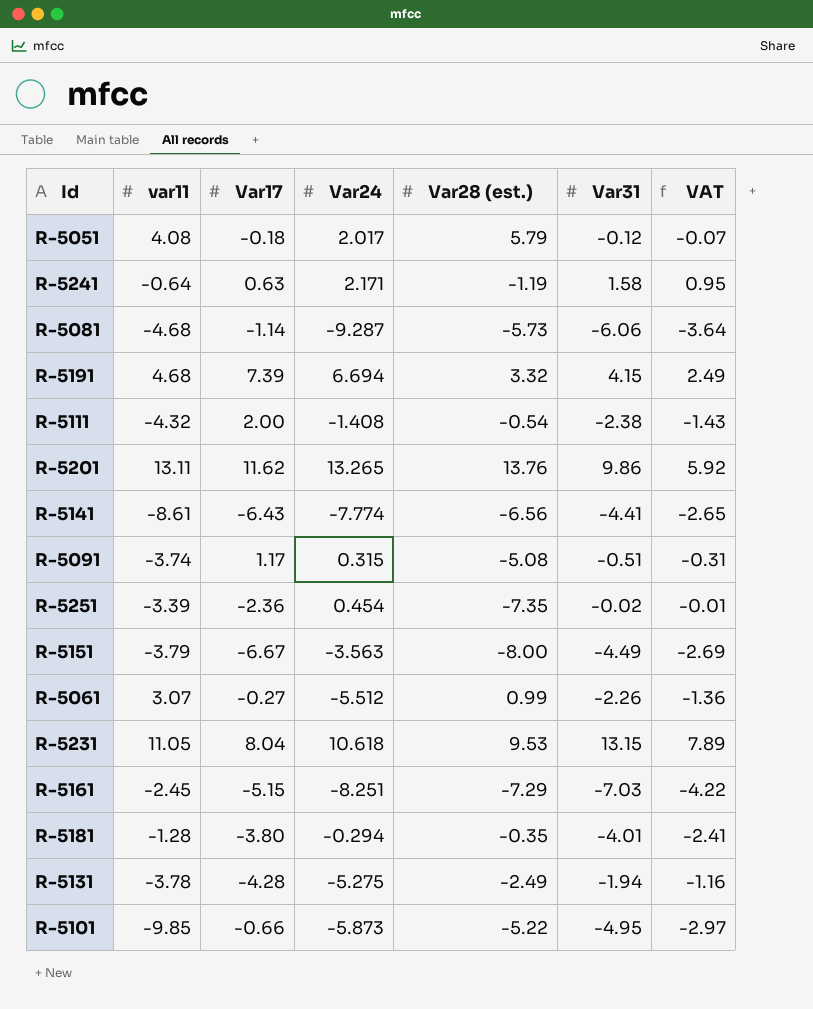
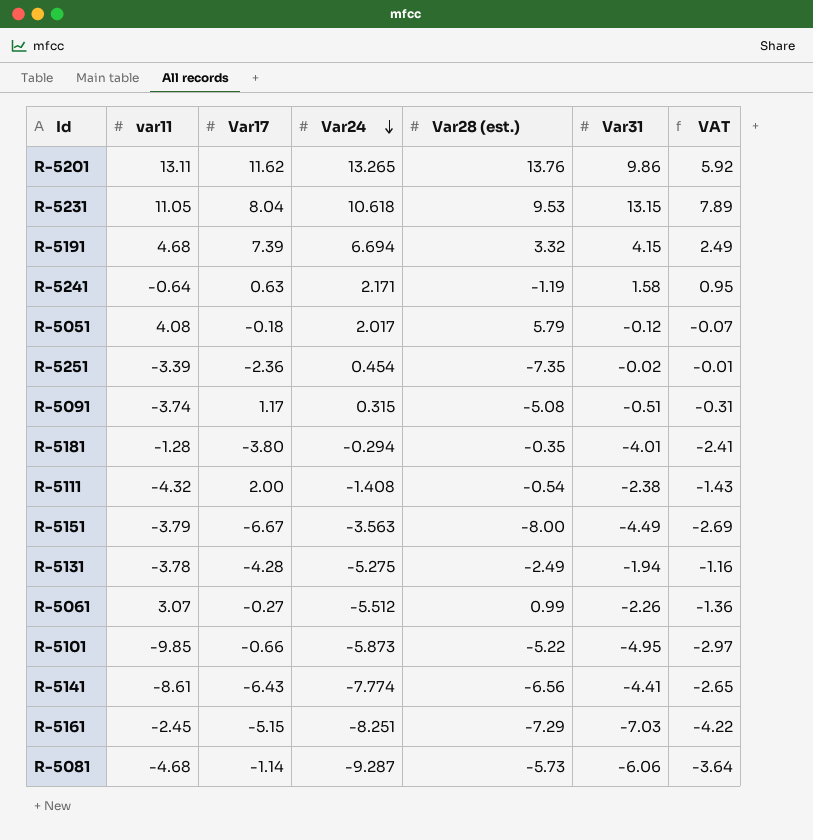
row order: none -> Var24 descending

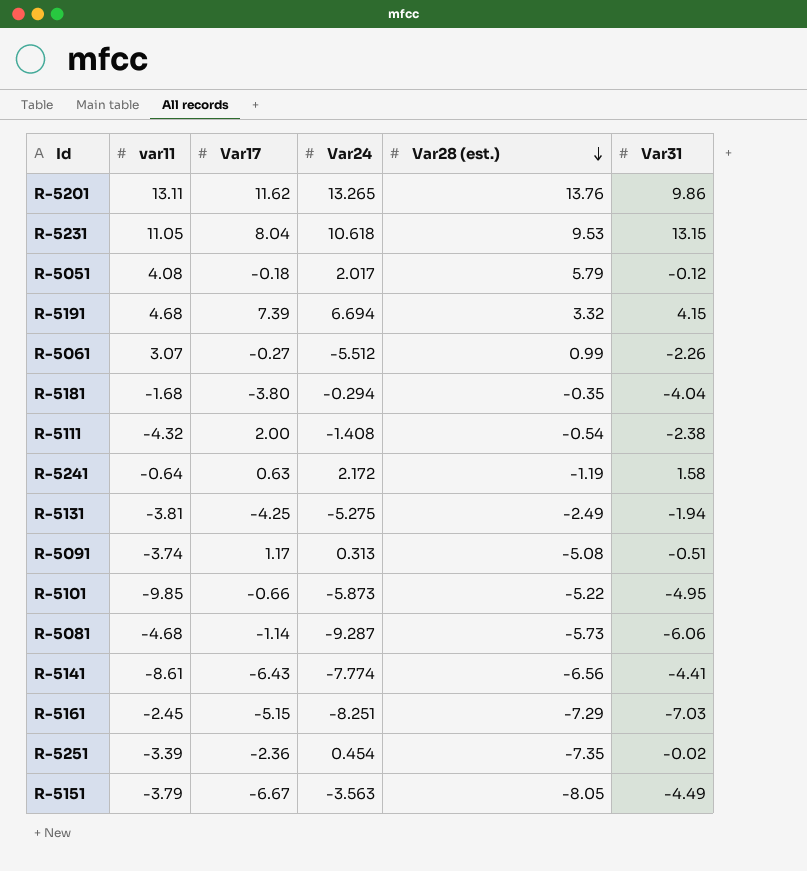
row order: Var24 descending -> Var28 (est.) descending
column VAT | formula: [Var31] * 0.6 -> none
R-5181 | var11: -1.28 -> -1.68
R-5181 | Var31: -4.01 -> -4.04
R-5241 | Var24: 2.171 -> 2.172
R-5131 | var11: -3.78 -> -3.81
R-5131 | Var17: -4.28 -> -4.25
R-5091 | Var24: 0.315 -> 0.313
R-5151 | Var28 (est.): -8.00 -> -8.05

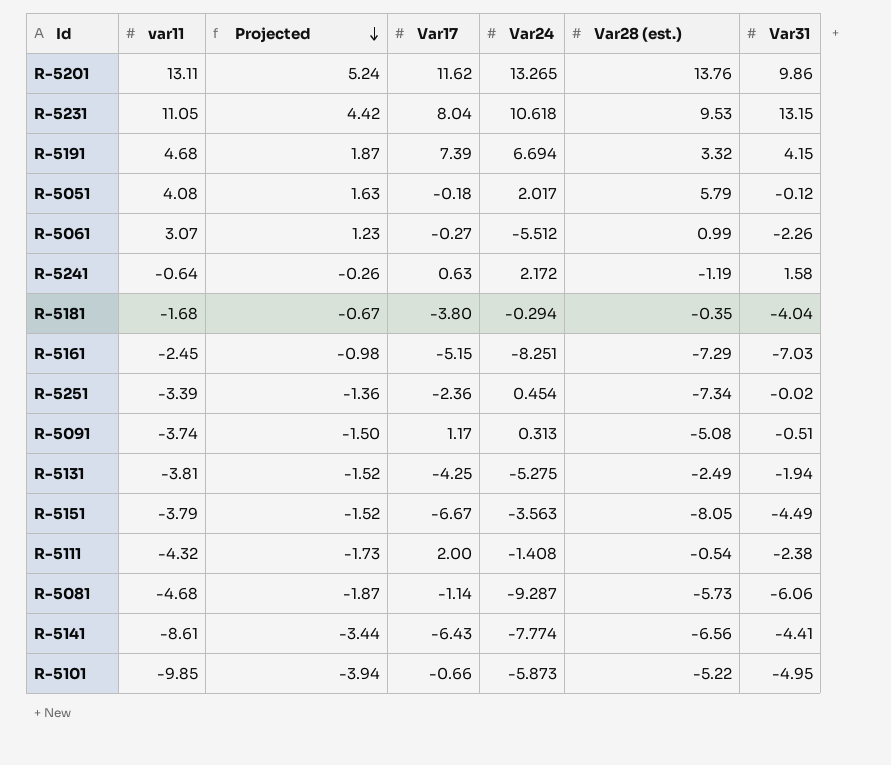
row order: Var28 (est.) descending -> Projected descending
column Projected | formula: none -> [var11] * 0.4
R-5251 | Var28 (est.): -7.35 -> -7.34

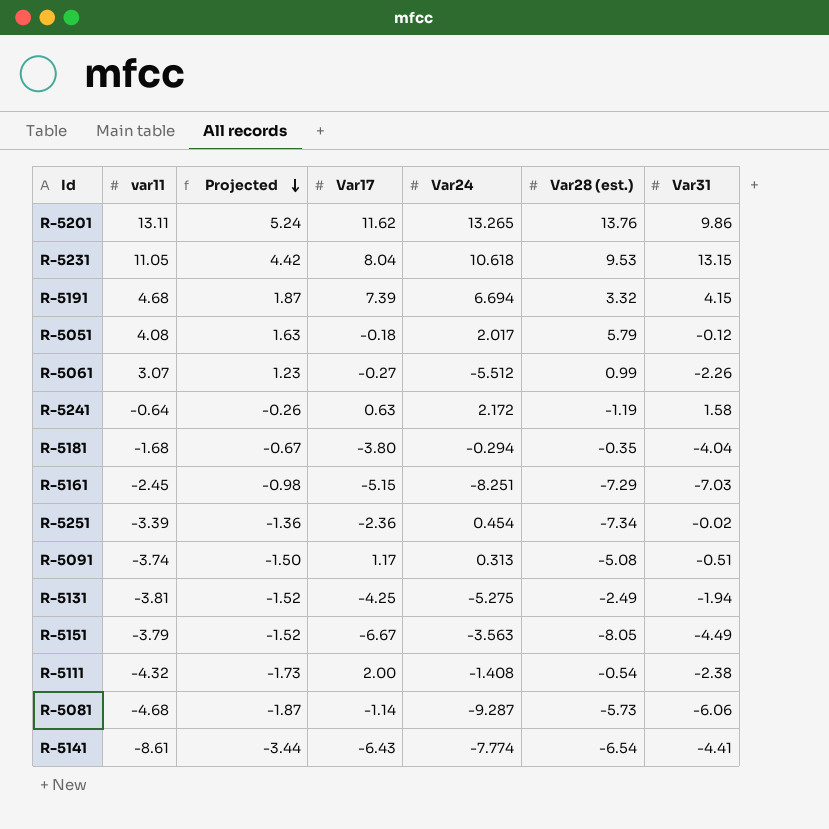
row R-5101: -9.85 | -3.94 | -0.66 | -5.873 | -5.22 | -4.95 -> none
R-5141 | Var28 (est.): -6.56 -> -6.54

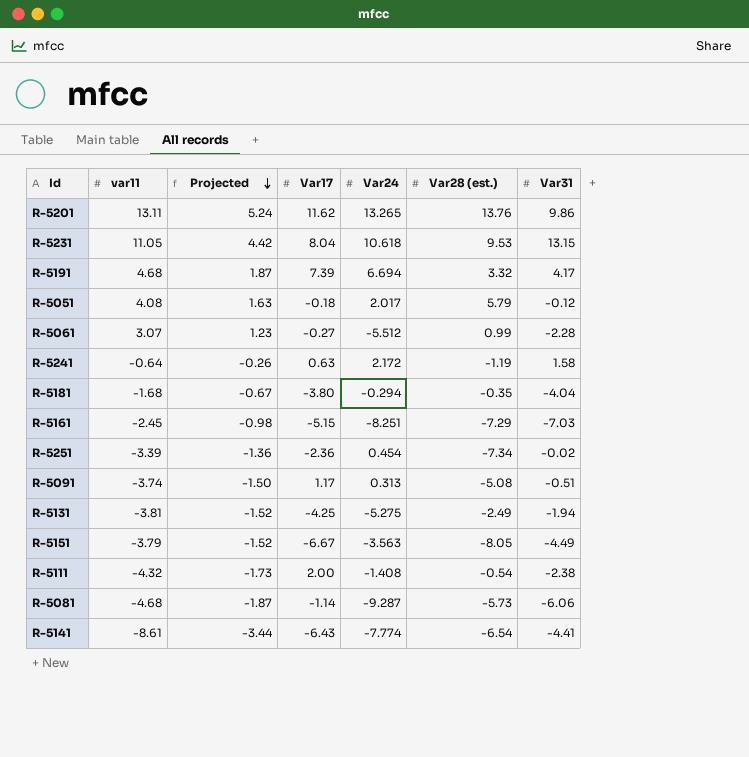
R-5191 | Var31: 4.15 -> 4.17
R-5061 | Var31: -2.26 -> -2.28

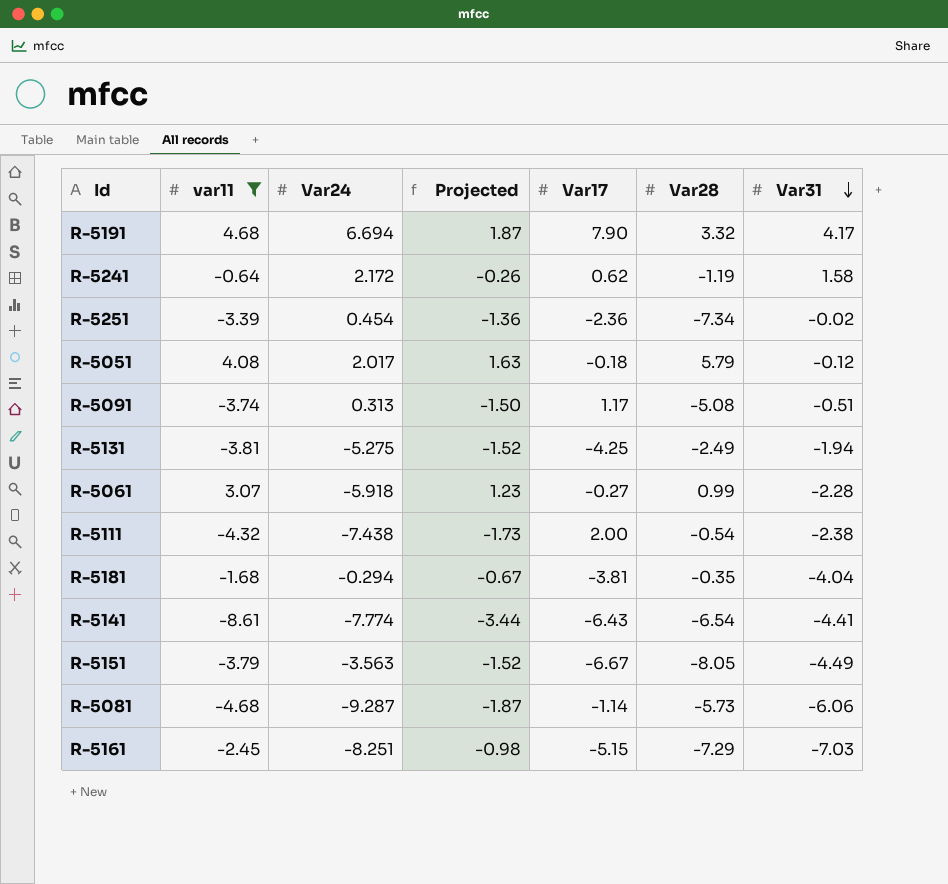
filter: none -> var11 <= 4.68
row order: Projected descending -> Var31 descending
column Var24 | position: 5 -> 3
column name: Var28 (est.) -> Var28
R-5191 | Var17: 7.39 -> 7.90
R-5241 | Var17: 0.63 -> 0.62
R-5061 | Var24: -5.512 -> -5.918
R-5111 | Var24: -1.408 -> -7.438
R-5181 | Var17: -3.80 -> -3.81

